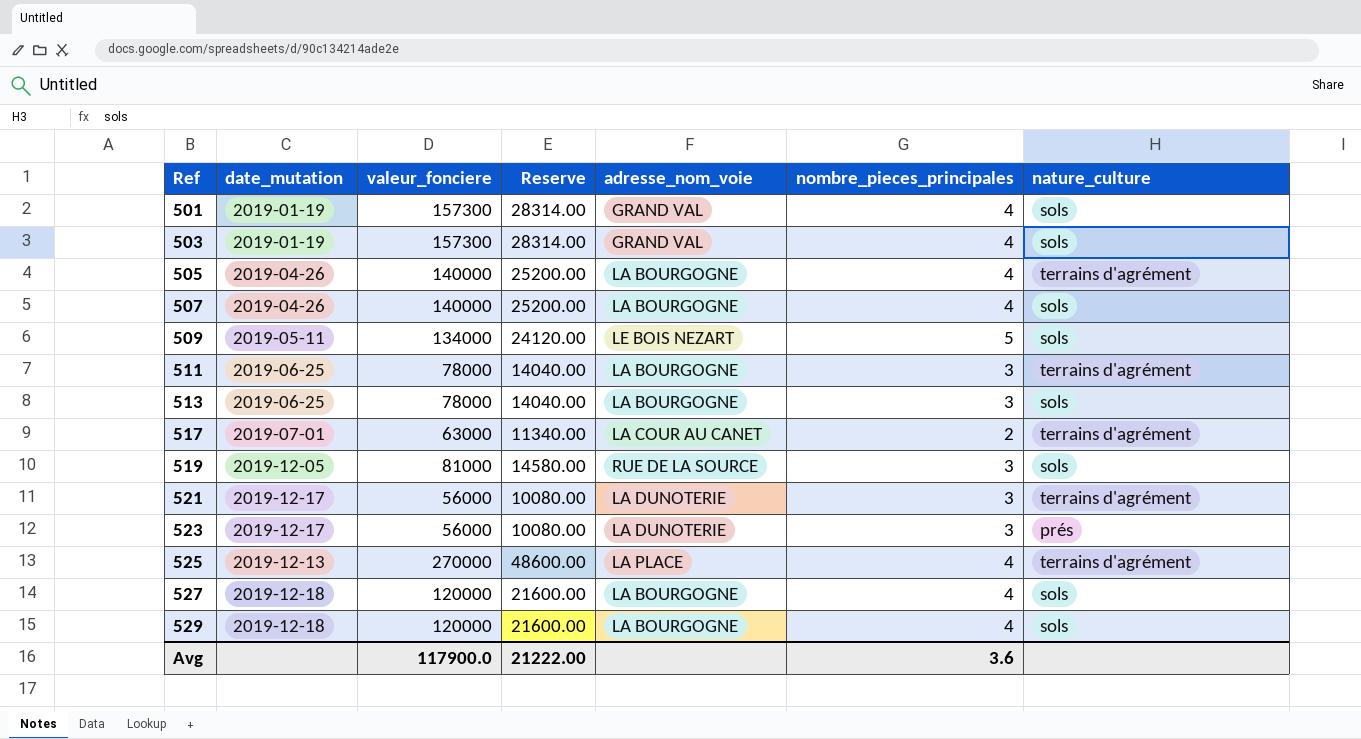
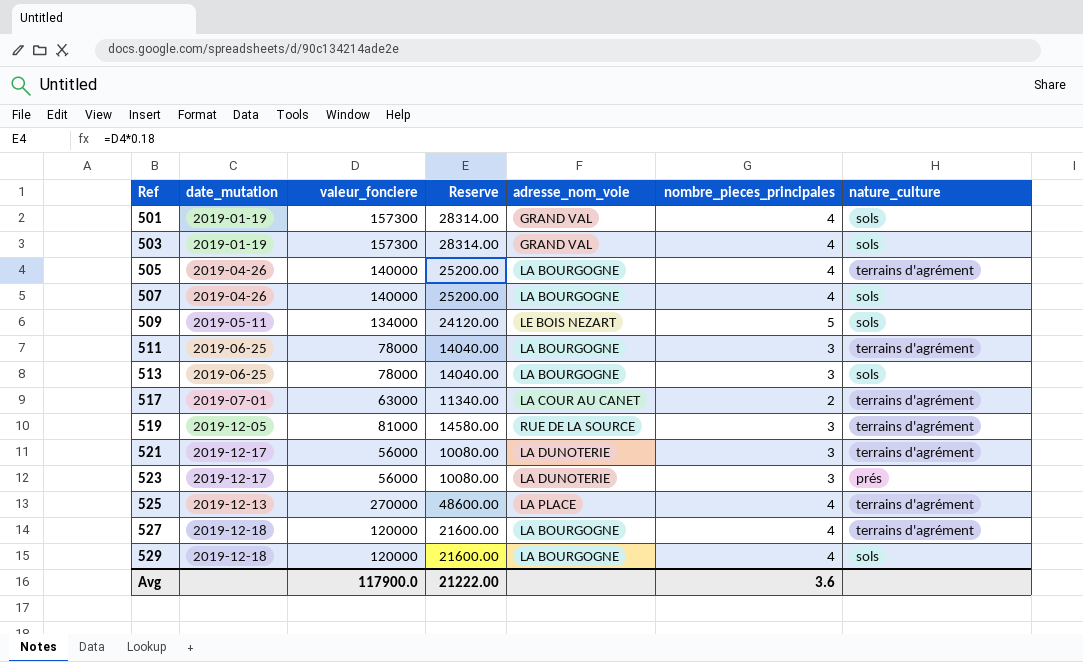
519 | nature_culture: sols -> terrains d'agrément
527 | nature_culture: sols -> terrains d'agrément

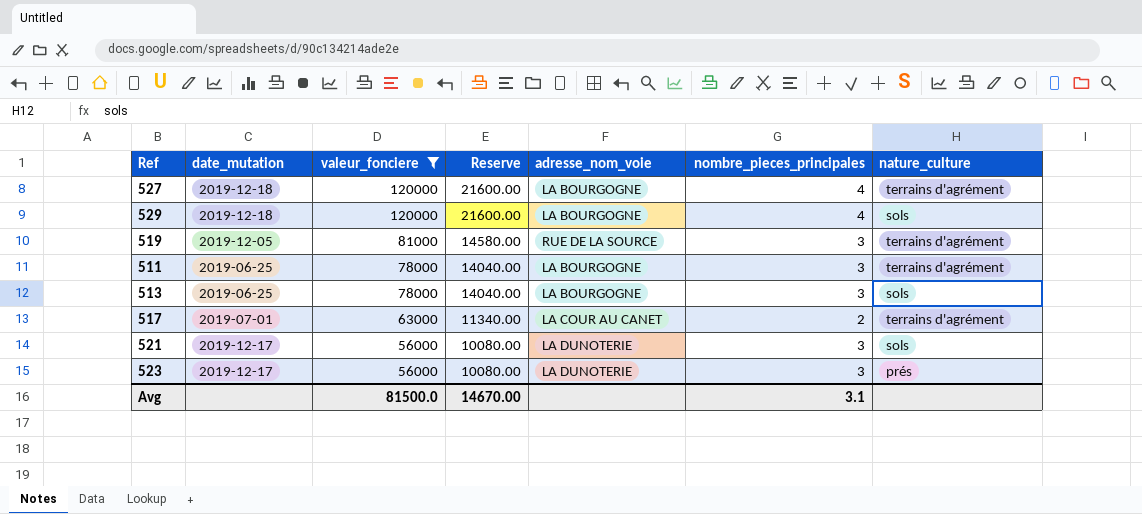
filter: none -> valeur_fonciere <= 120000
row order: Ref ascending -> valeur_fonciere descending
521 | nature_culture: terrains d'agrément -> sols
Avg | valeur_fonciere: 117900.0 -> 81500.0
Avg | Reserve: 21222.00 -> 14670.00
Avg | nombre_pieces_principales: 3.6 -> 3.1

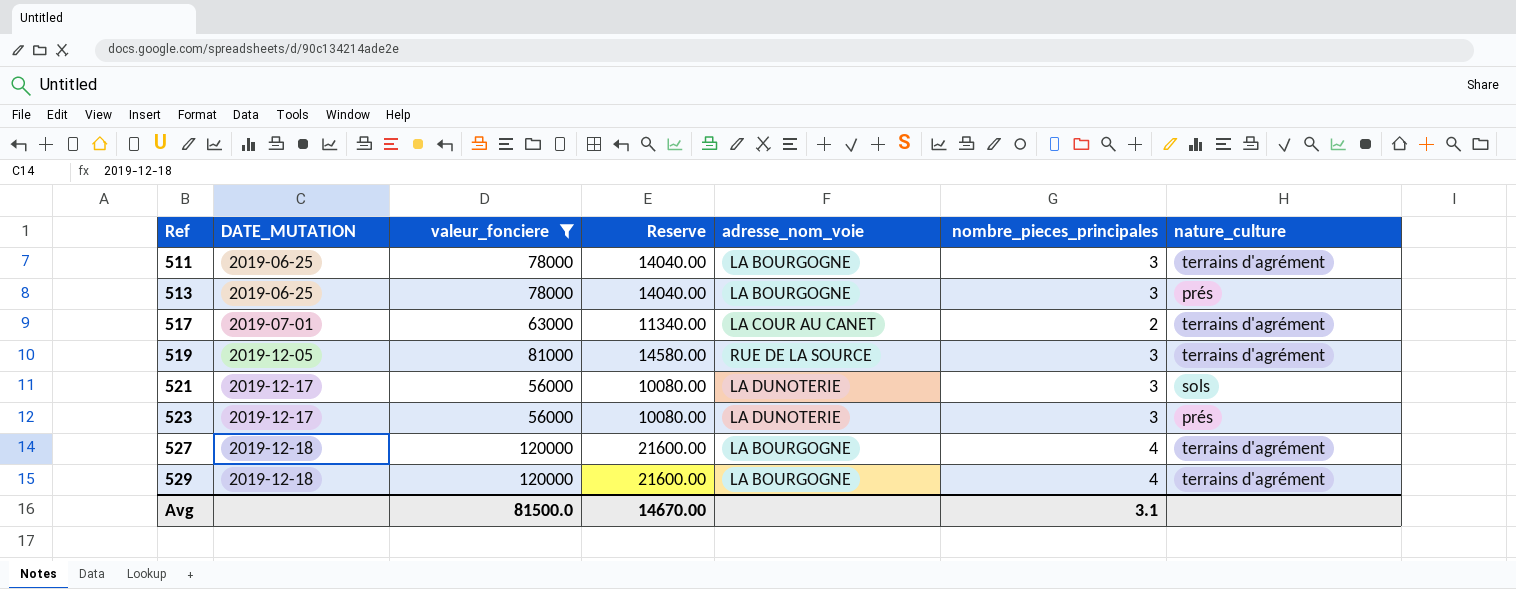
row order: valeur_fonciere descending -> Ref ascending
column name: date_mutation -> DATE_MUTATION
513 | nature_culture: sols -> prés
529 | nature_culture: sols -> terrains d'agrément

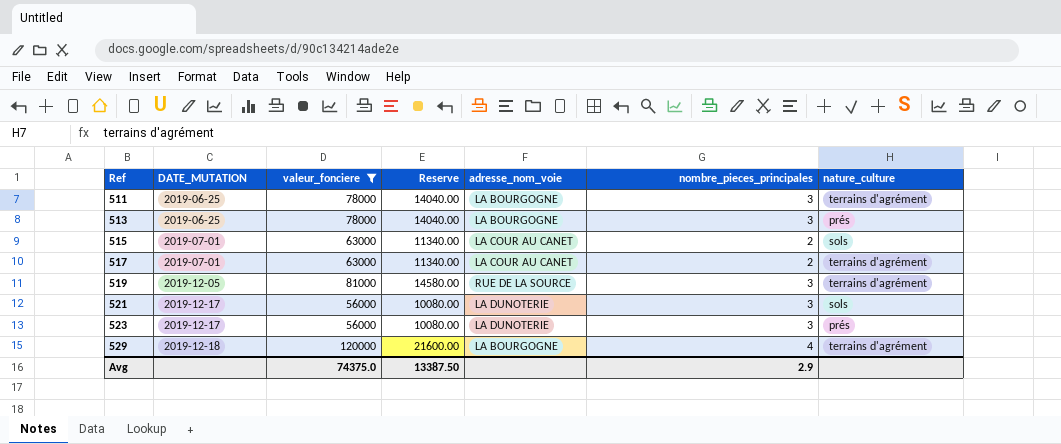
row 527: 2019-12-18 | 120000 | 21600.00 | LA BOURGOGNE | 4 | terrains d'agrément -> none
row 515: none -> 2019-07-01 | 63000 | 11340.00 | LA COUR AU CANET | 2 | sols
Avg | valeur_fonciere: 81500.0 -> 74375.0
Avg | Reserve: 14670.00 -> 13387.50
Avg | nombre_pieces_principales: 3.1 -> 2.9

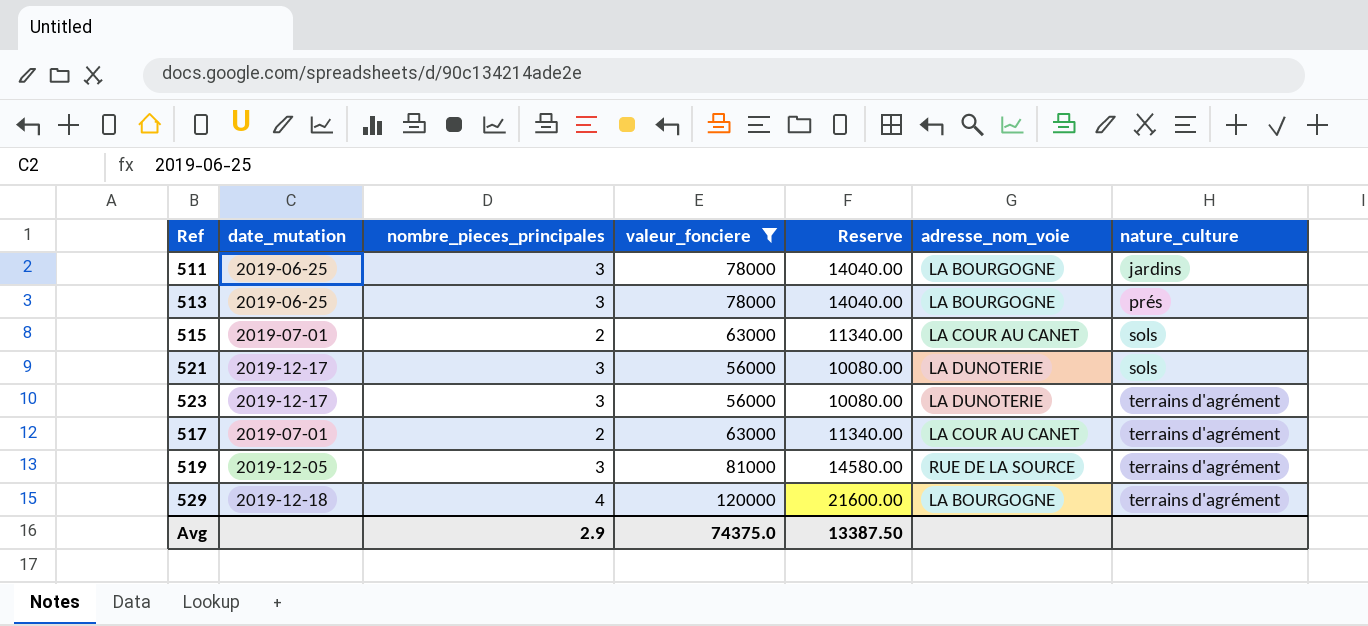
row order: Ref ascending -> nature_culture ascending
column name: DATE_MUTATION -> date_mutation
column nombre_pieces_principales | position: 6 -> 3
511 | nature_culture: terrains d'agrément -> jardins
523 | nature_culture: prés -> terrains d'agrément

